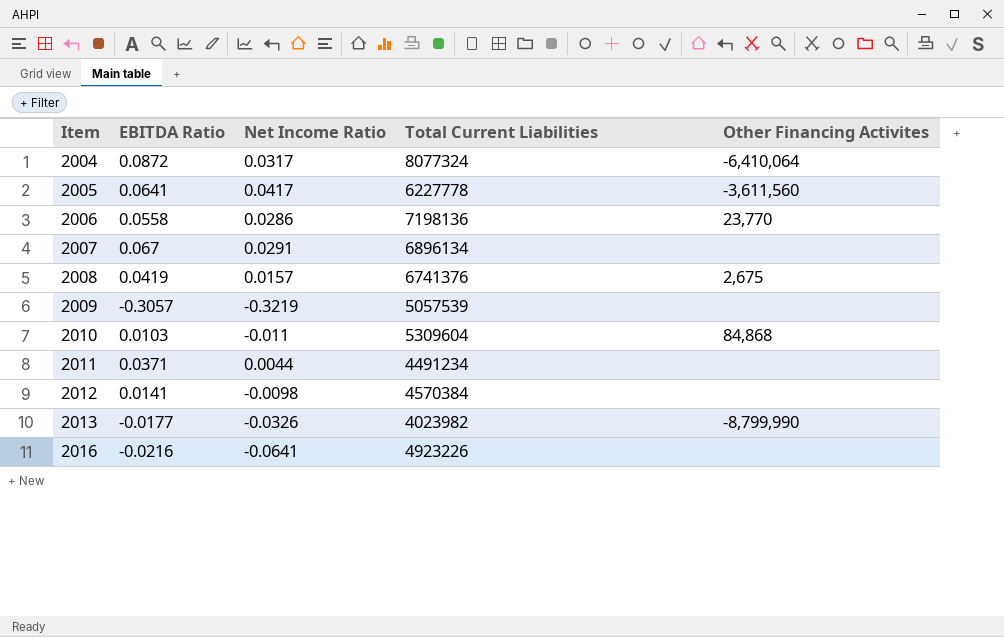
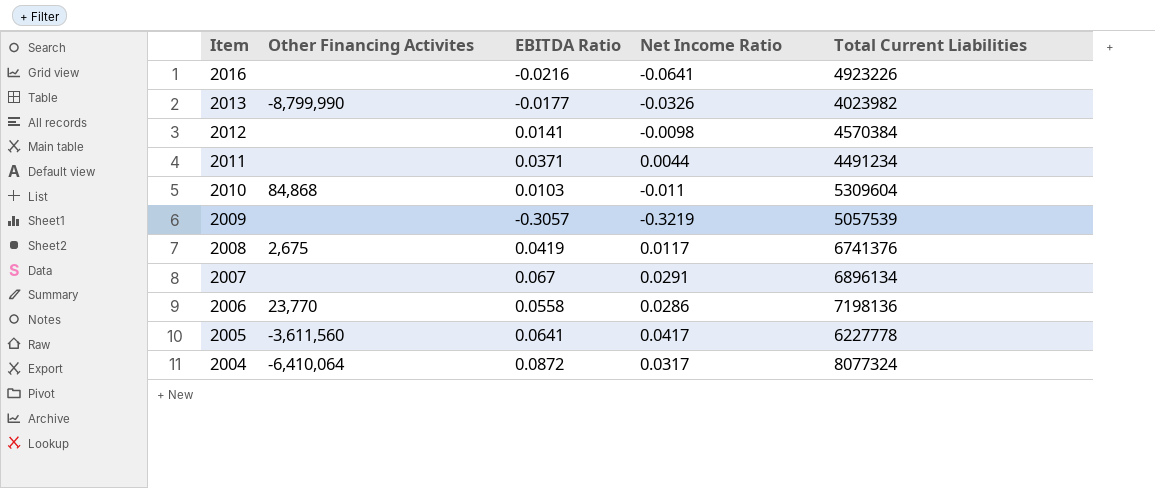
row order: Item ascending -> Item descending
column Other Financing Activites | position: 5 -> 2
2008 | Net Income Ratio: 0.0157 -> 0.0117

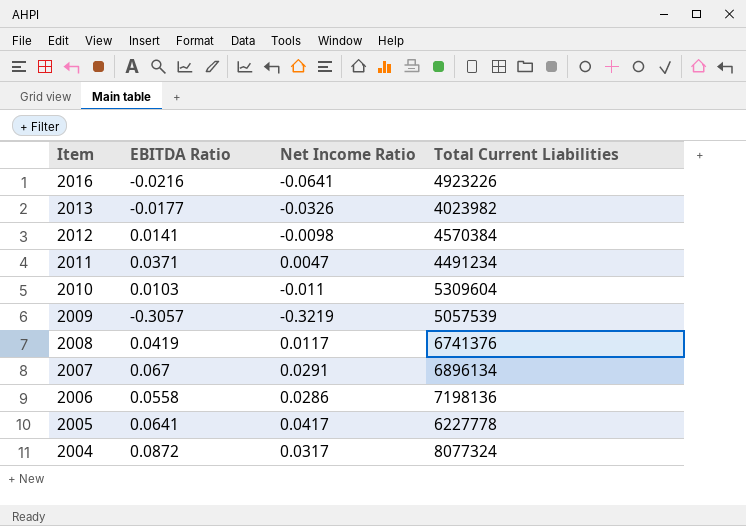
column Other Financing Activites | position: 2 -> none
2011 | Net Income Ratio: 0.0044 -> 0.0047

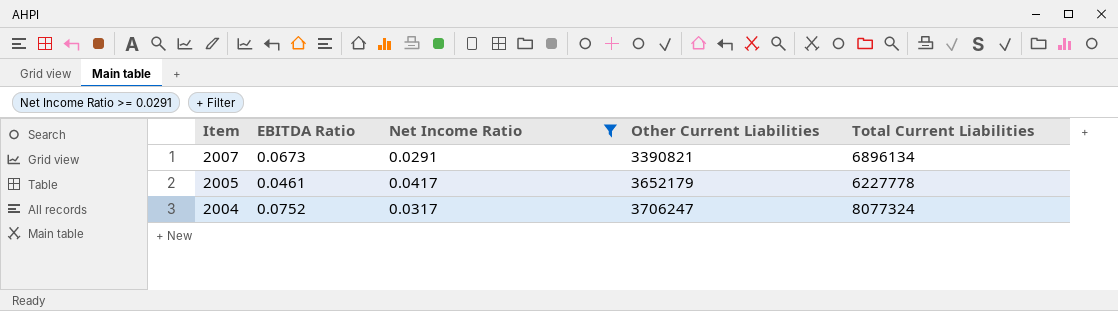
filter: none -> Net Income Ratio >= 0.0291
column Other Current Liabilities | position: none -> 4
2007 | EBITDA Ratio: 0.067 -> 0.0673
2005 | EBITDA Ratio: 0.0641 -> 0.0461
2004 | EBITDA Ratio: 0.0872 -> 0.0752

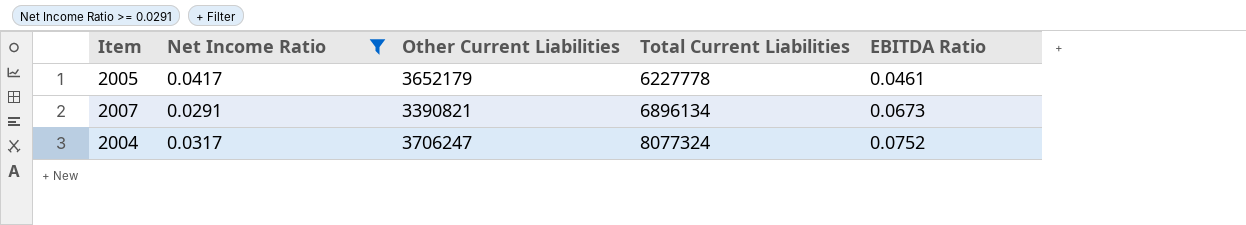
row order: Item descending -> Total Current Liabilities ascending
column EBITDA Ratio | position: 2 -> 5

